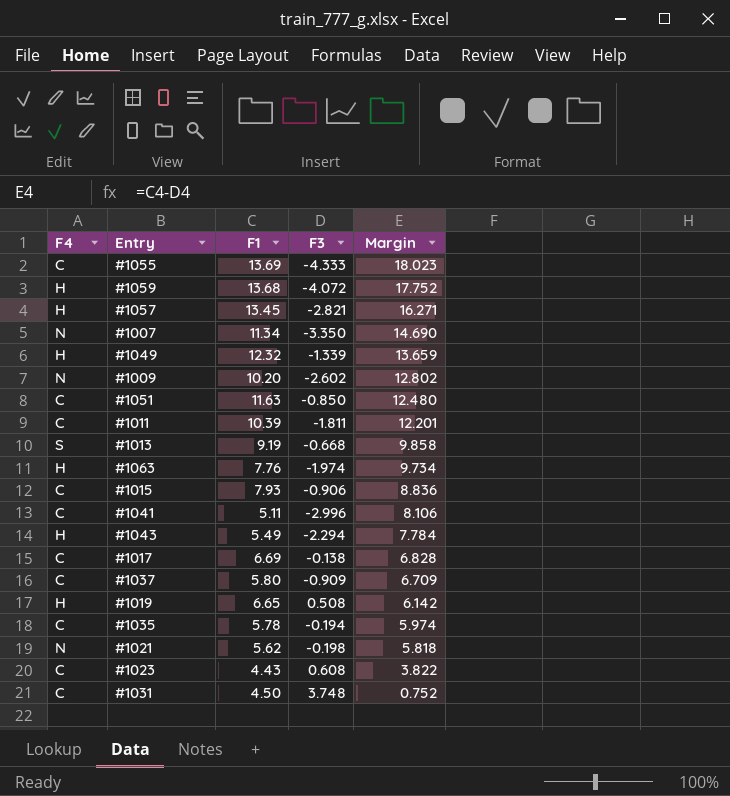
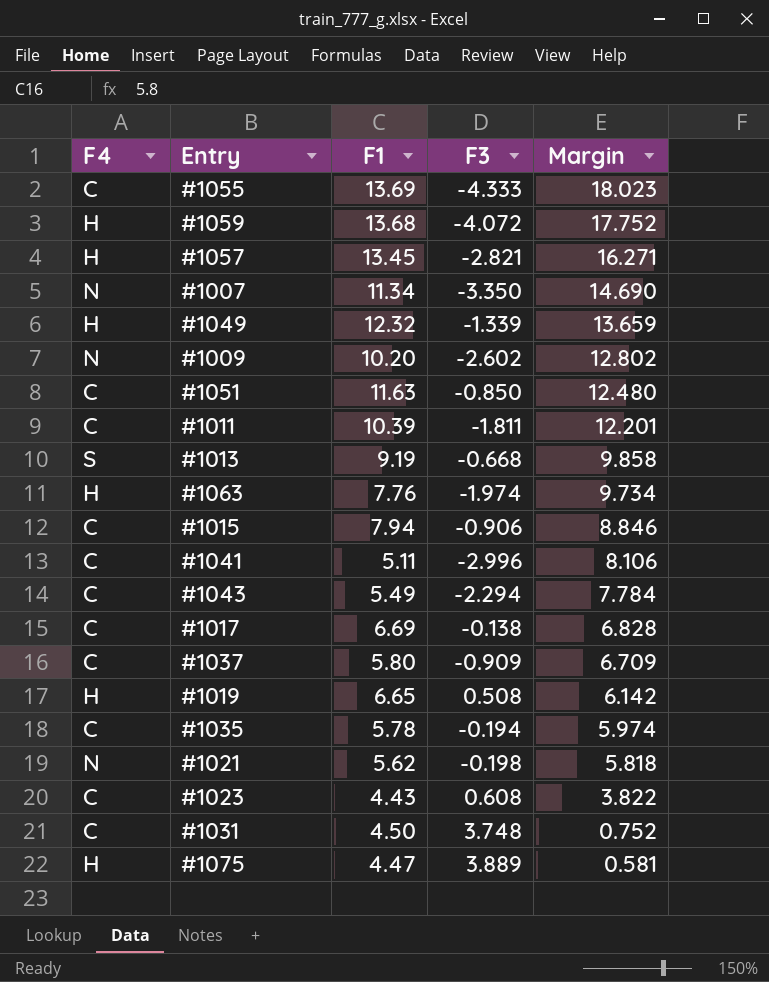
#1015 | F1: 7.93 -> 7.94
#1015 | Margin: 8.836 -> 8.846
#1043 | F4: H -> C
row #1075: none -> H | 4.47 | 3.889 | 0.581

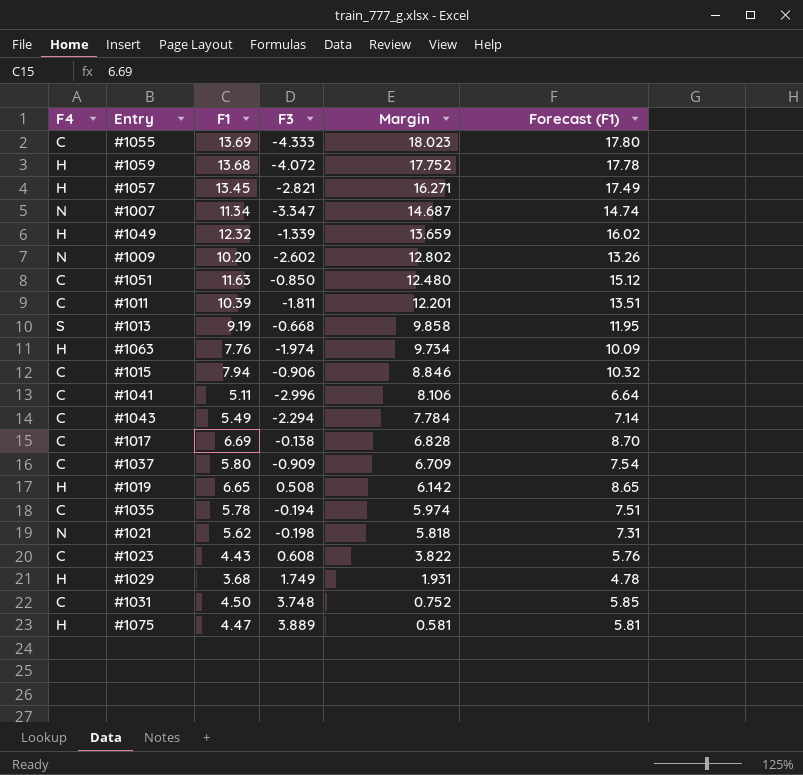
column Forecast (F1) | formula: none -> [F1] * 1.3
#1007 | F3: -3.350 -> -3.347
#1007 | Margin: 14.690 -> 14.687
row #1029: none -> H | 3.68 | 1.749 | 1.931 | 4.78

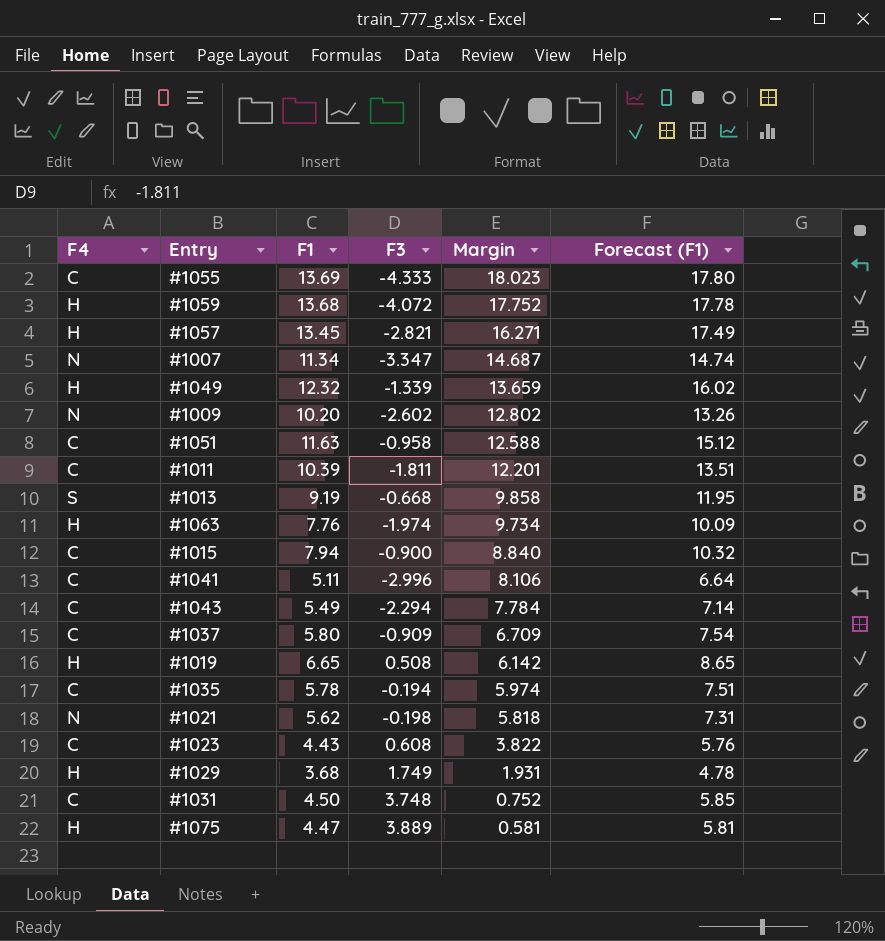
row #1017: C | 6.69 | -0.138 | 6.828 | 8.70 -> none
#1051 | F3: -0.850 -> -0.958
#1051 | Margin: 12.480 -> 12.588
#1015 | F3: -0.906 -> -0.900
#1015 | Margin: 8.846 -> 8.840

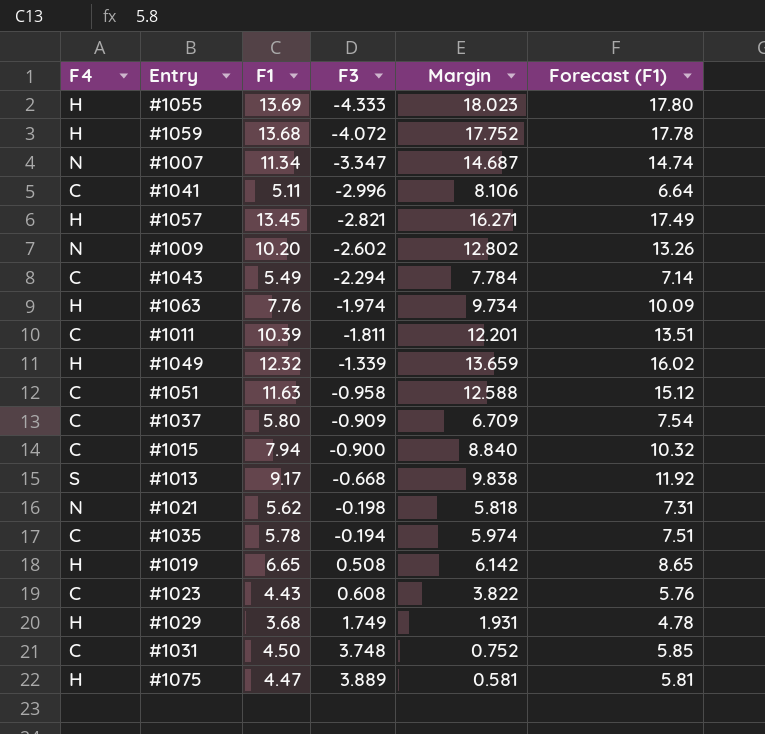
row order: Margin descending -> F3 ascending
#1055 | F4: C -> H
#1013 | F1: 9.19 -> 9.17
#1013 | Margin: 9.858 -> 9.838
#1013 | Forecast (F1): 11.95 -> 11.92

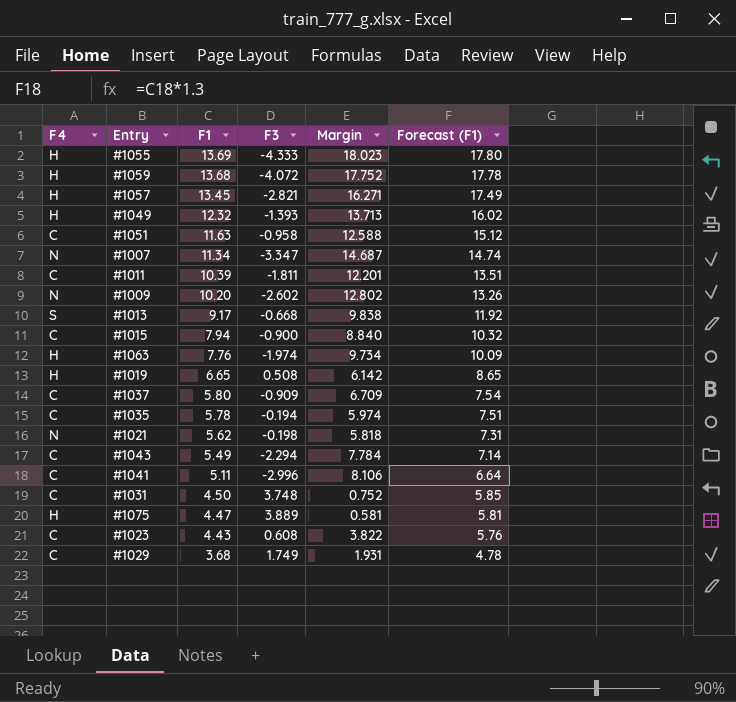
row order: F3 ascending -> F1 descending
#1049 | F3: -1.339 -> -1.393
#1049 | Margin: 13.659 -> 13.713
#1029 | F4: H -> C

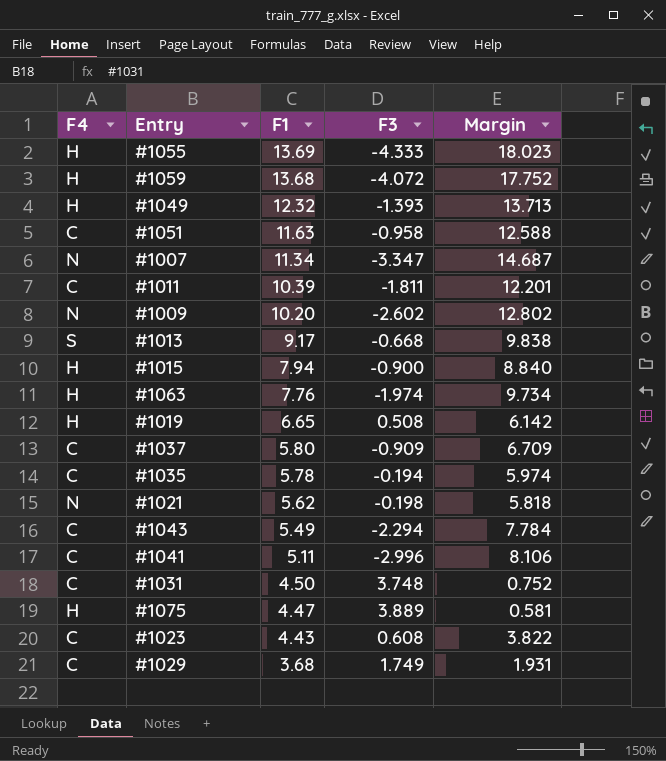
column Forecast (F1) | formula: [F1] * 1.3 -> none
row #1057: H | 13.45 | -2.821 | 16.271 | 17.49 -> none
#1015 | F4: C -> H

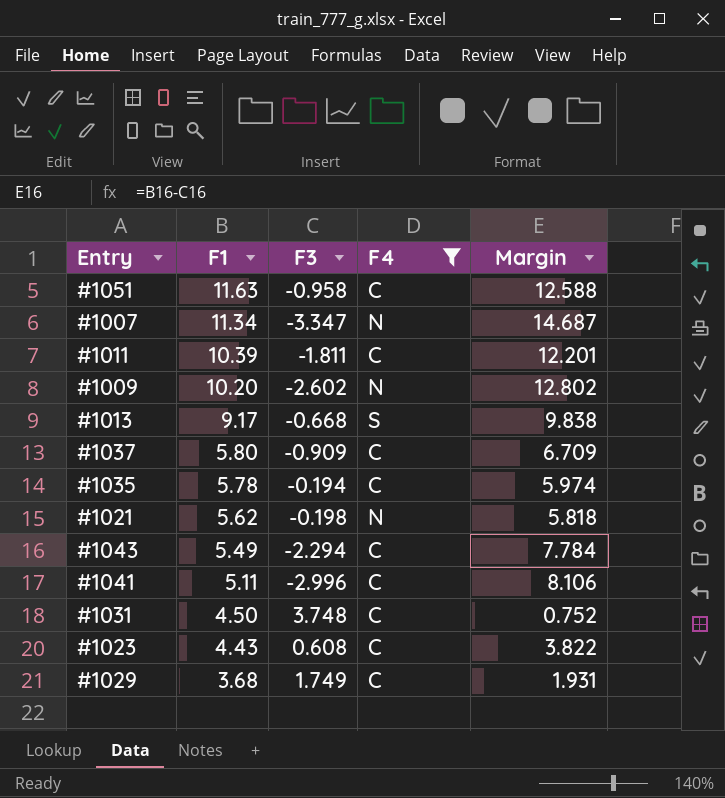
filter: none -> F4 != H
column F4 | position: 1 -> 4

